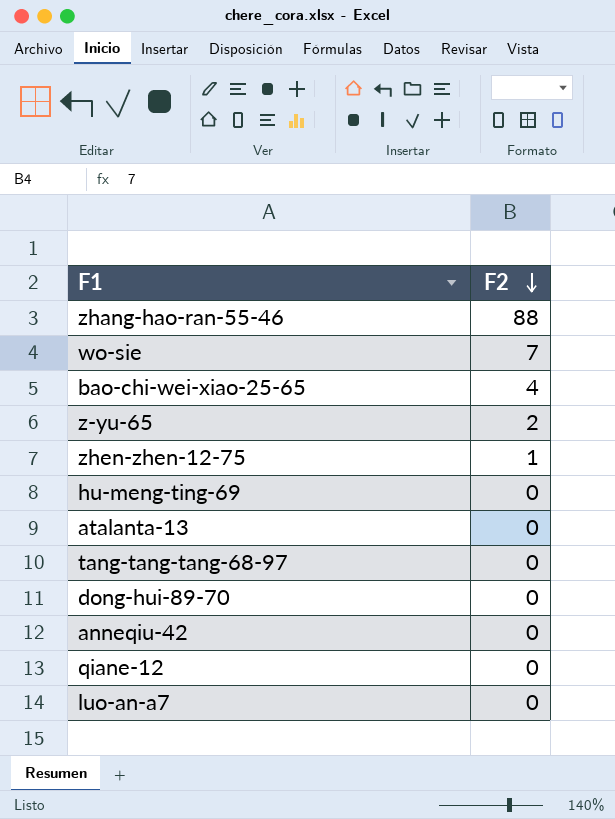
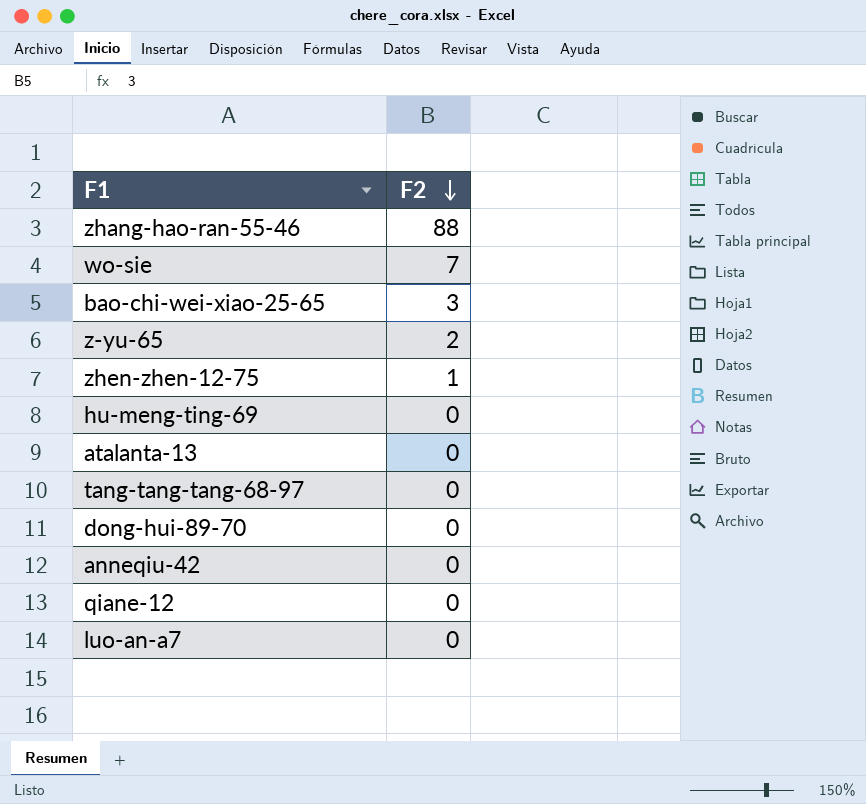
bao-chi-wei-xiao-25-65 | F2: 4 -> 3

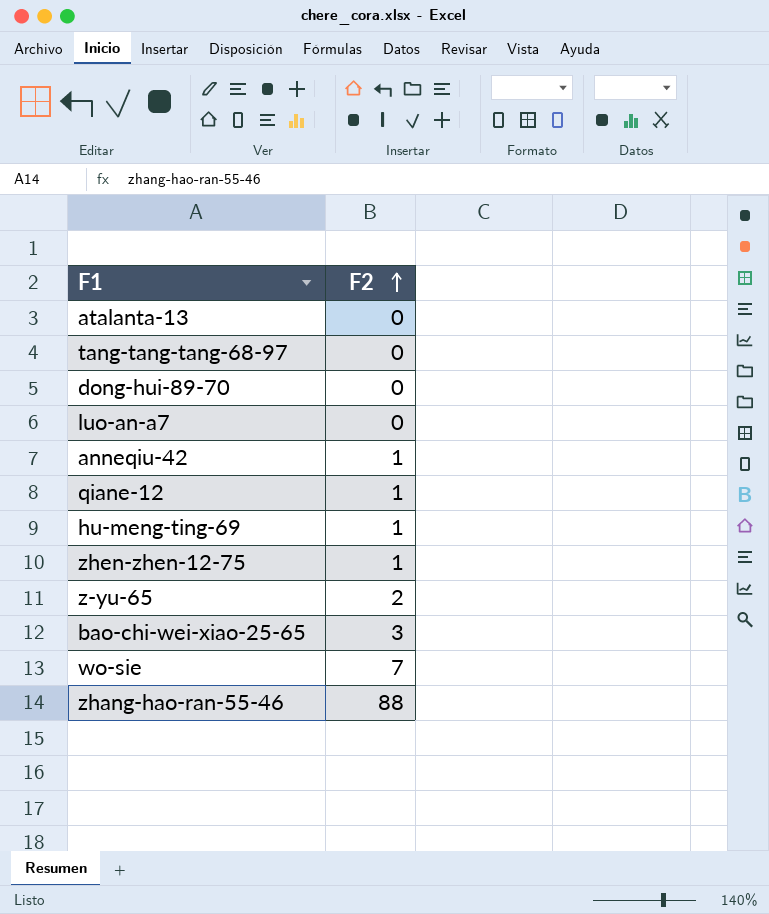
row order: F2 descending -> F2 ascending
anneqiu-42 | F2: 0 -> 1
qiane-12 | F2: 0 -> 1
hu-meng-ting-69 | F2: 0 -> 1

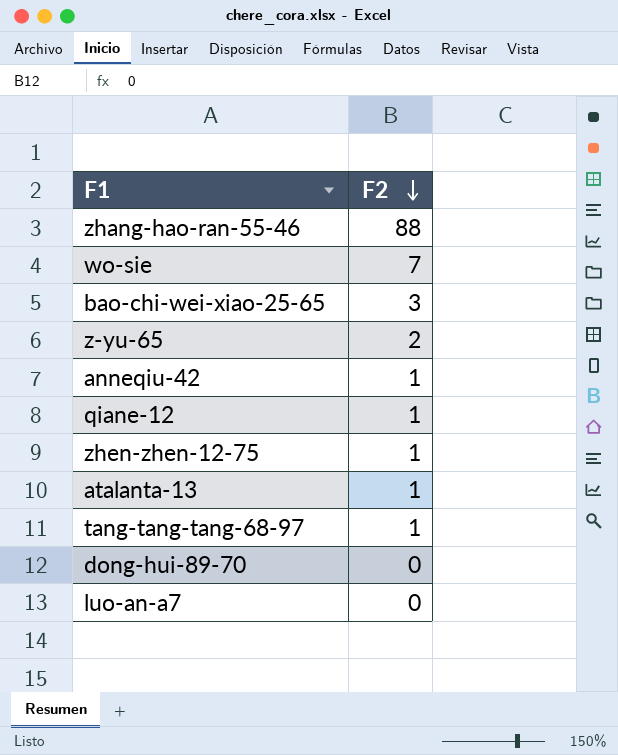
row order: F2 ascending -> F2 descending
row hu-meng-ting-69: 1 -> none
atalanta-13 | F2: 0 -> 1
tang-tang-tang-68-97 | F2: 0 -> 1

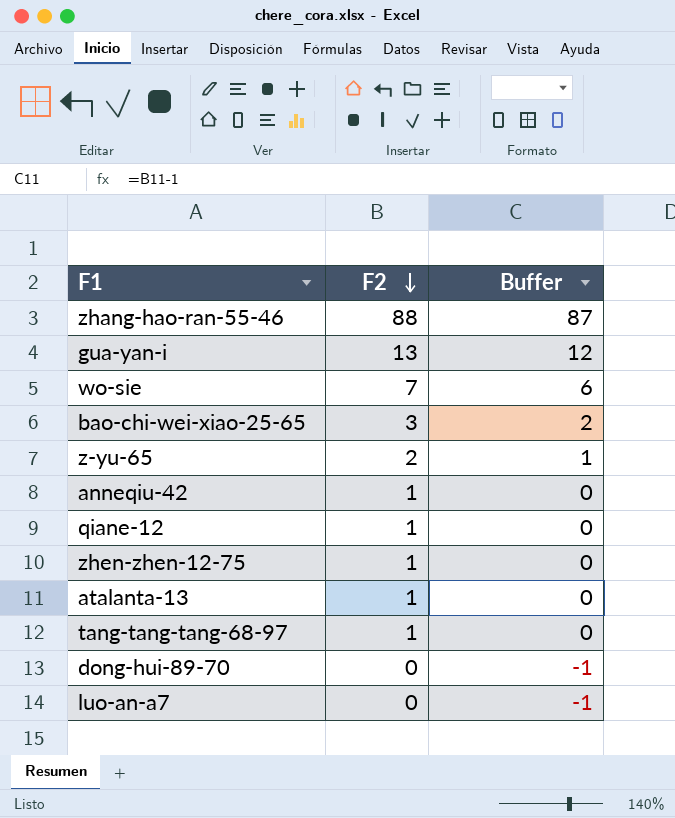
column Buffer | formula: none -> [F2] - 1
row gua-yan-i: none -> 13 | 12

